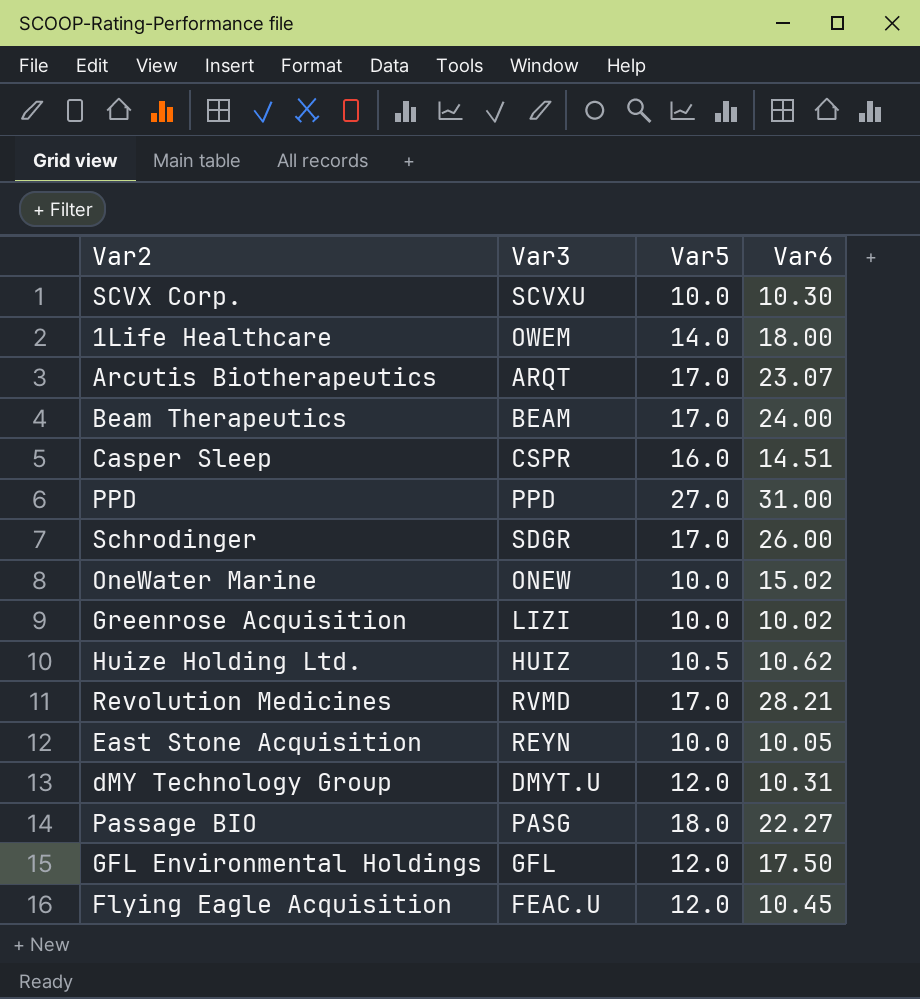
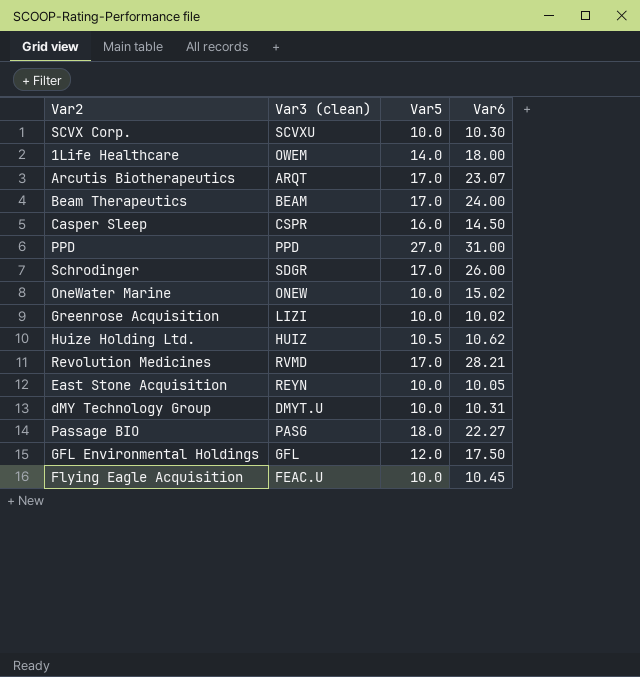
column name: Var3 -> Var3 (clean)
Casper Sleep | Var6: 14.51 -> 14.50
dMY Technology Group | Var5: 12.0 -> 10.0
Flying Eagle Acquisition | Var5: 12.0 -> 10.0

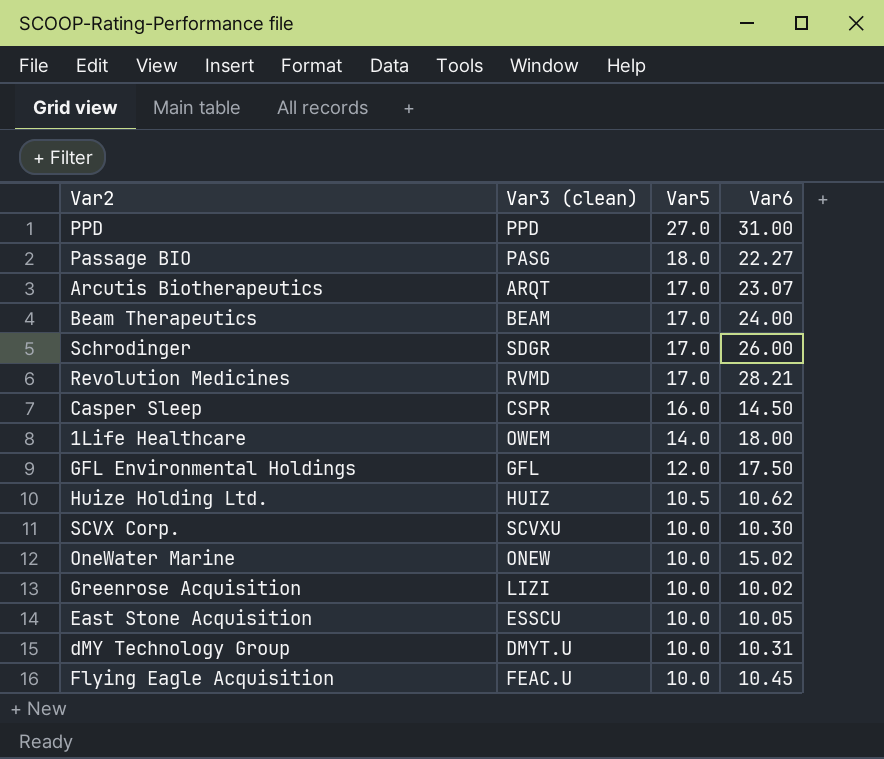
row order: none -> Var5 descending
East Stone Acquisition | Var3 (clean): REYN -> ESSCU

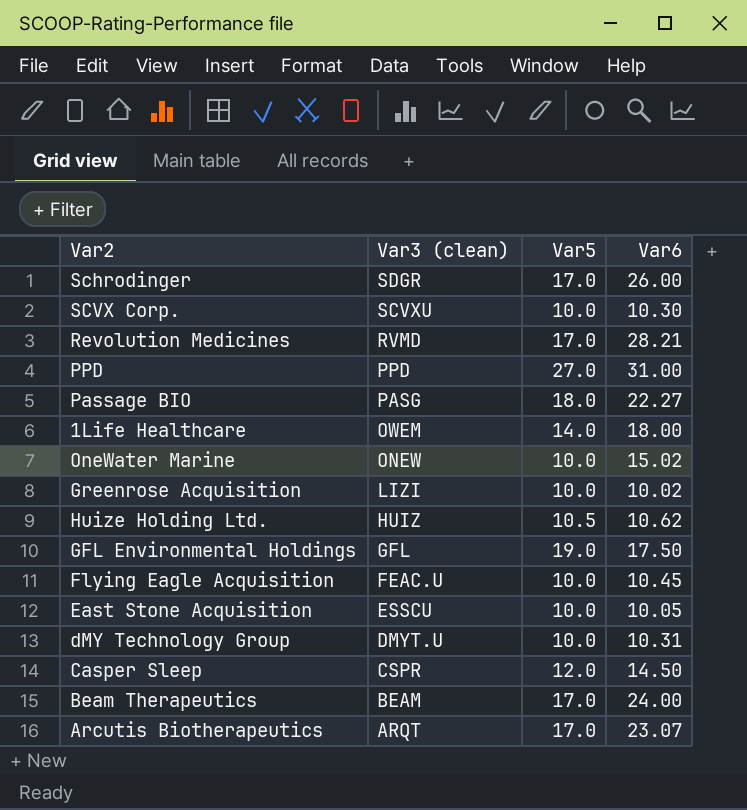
row order: Var5 descending -> Var3 (clean) descending
GFL Environmental Holdings | Var5: 12.0 -> 19.0
Casper Sleep | Var5: 16.0 -> 12.0

